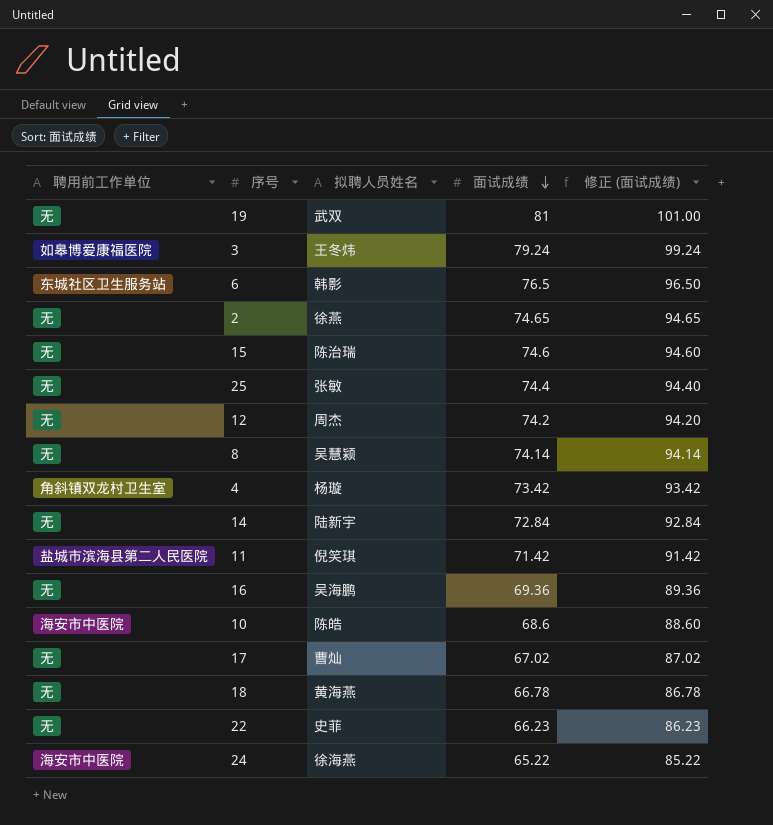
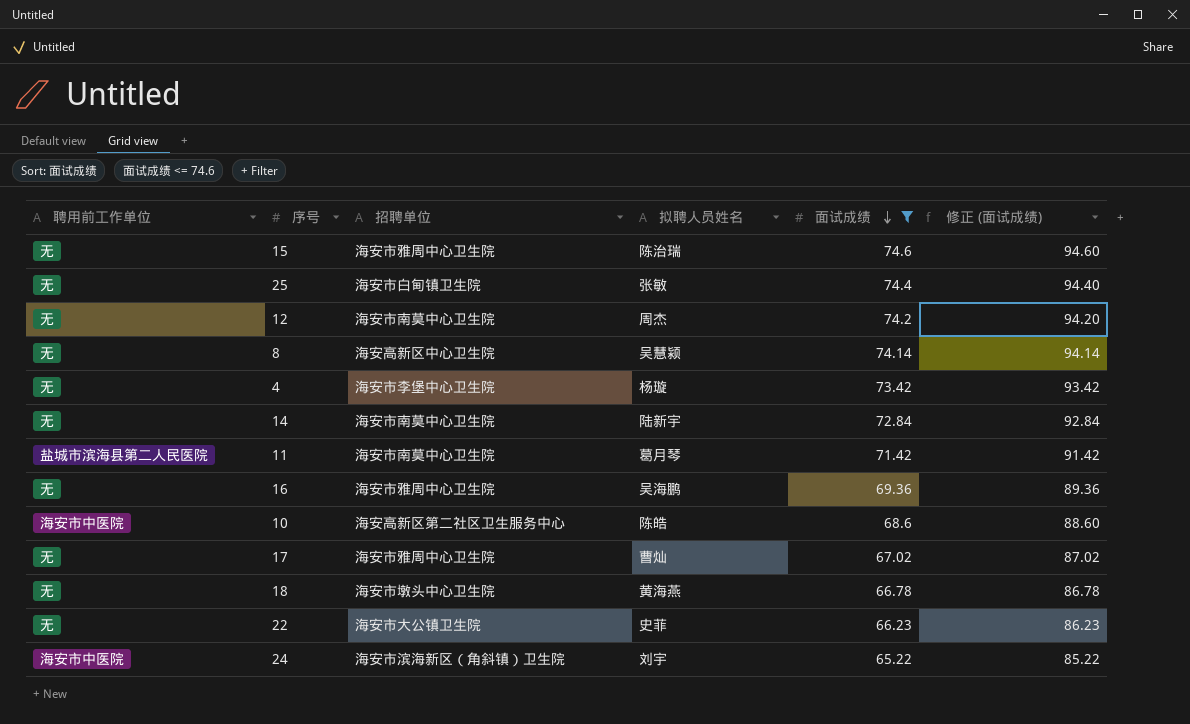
filter: none -> 面试成绩 <= 74.6
column 招聘单位 | position: none -> 3
4 | 聘用前工作单位: 角斜镇双龙村卫生室 -> 无
11 | 拟聘人员姓名: 倪笑琪 -> 葛月琴
24 | 拟聘人员姓名: 徐海燕 -> 刘宇

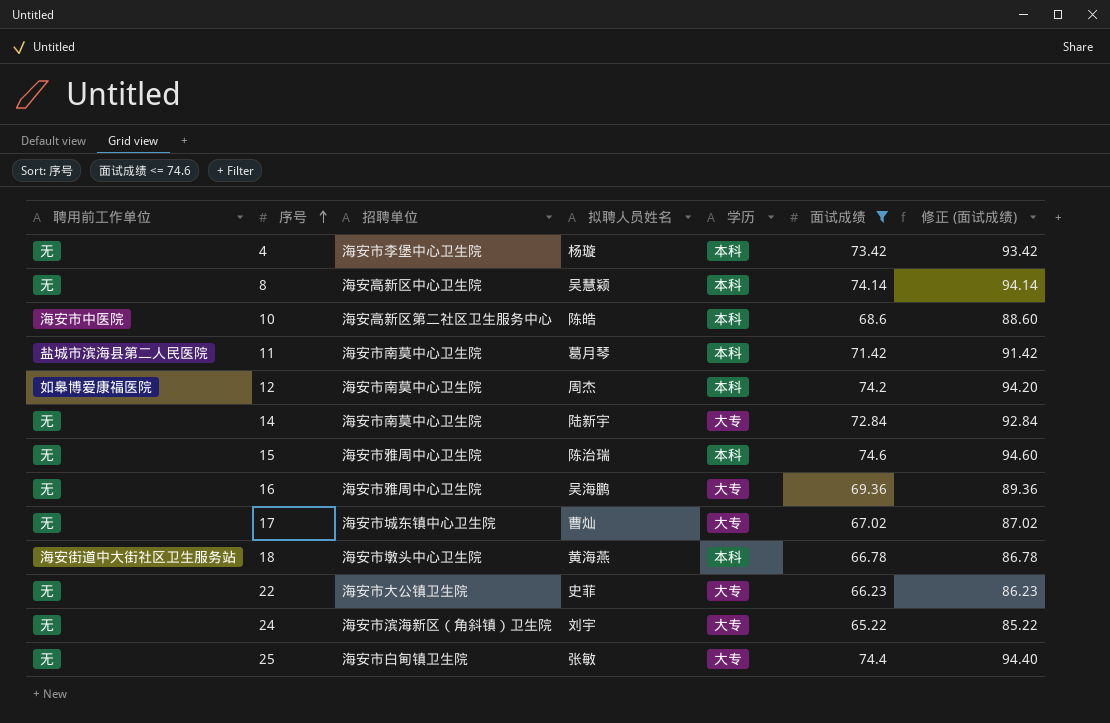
row order: 面试成绩 descending -> 序号 ascending
column 学历 | position: none -> 5
12 | 聘用前工作单位: 无 -> 如皋博爱康福医院
17 | 招聘单位: 海安市雅周中心卫生院 -> 海安市城东镇中心卫生院
18 | 聘用前工作单位: 无 -> 海安街道中大街社区卫生服务站
24 | 聘用前工作单位: 海安市中医院 -> 无

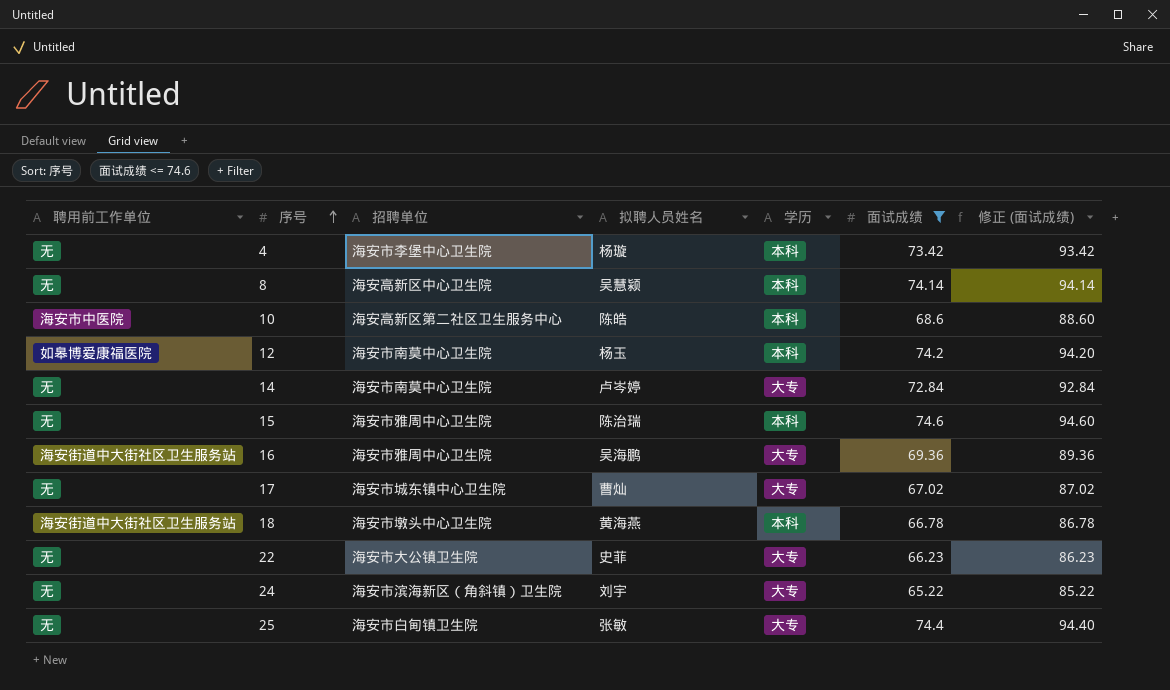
row 11: 盐城市滨海县第二人民医院 | 海安市南莫中心卫生院 | 葛月琴 | 本科 | 71.42 | 91.42 -> none
12 | 拟聘人员姓名: 周杰 -> 杨玉
14 | 拟聘人员姓名: 陆新宇 -> 卢岑婷
16 | 聘用前工作单位: 无 -> 海安街道中大街社区卫生服务站

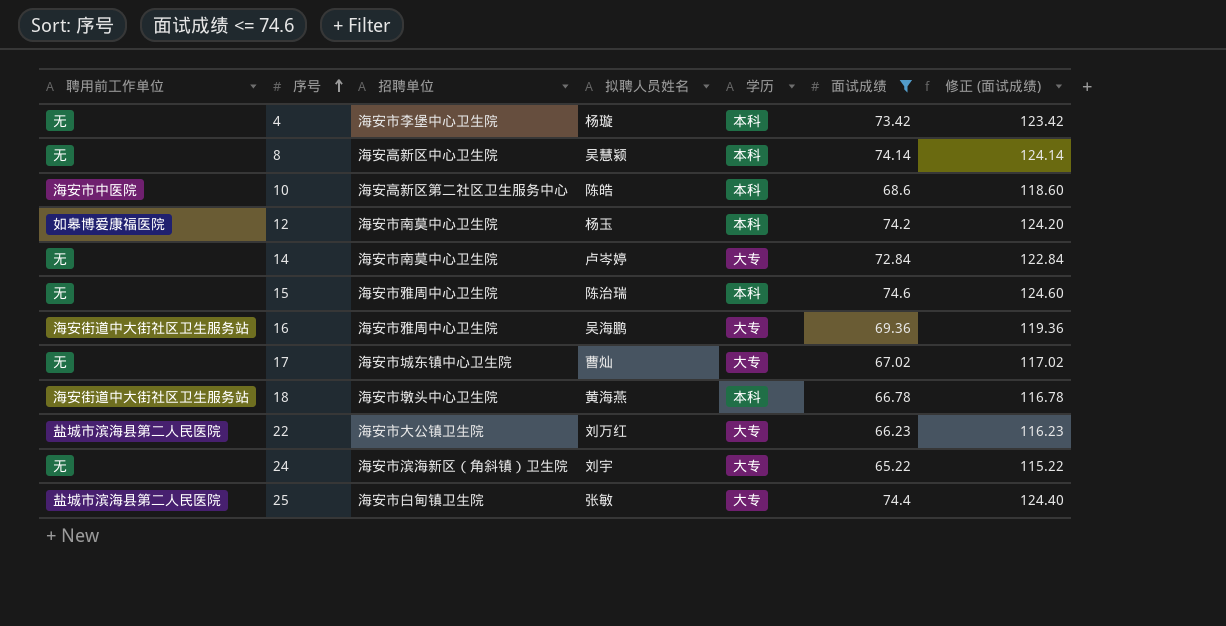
column 修正 (面试成绩) | formula: [面试成绩] + 20 -> [面试成绩] + 50
22 | 聘用前工作单位: 无 -> 盐城市滨海县第二人民医院
22 | 拟聘人员姓名: 史菲 -> 刘万红
25 | 聘用前工作单位: 无 -> 盐城市滨海县第二人民医院

